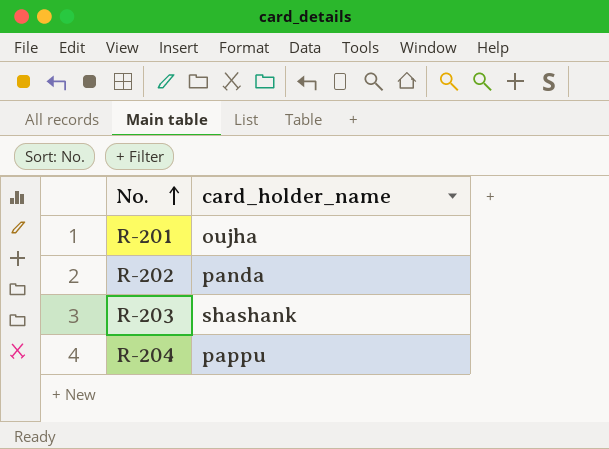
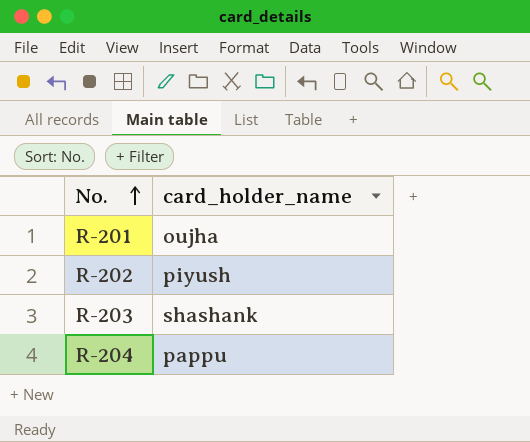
R-202 | card_holder_name: panda -> piyush

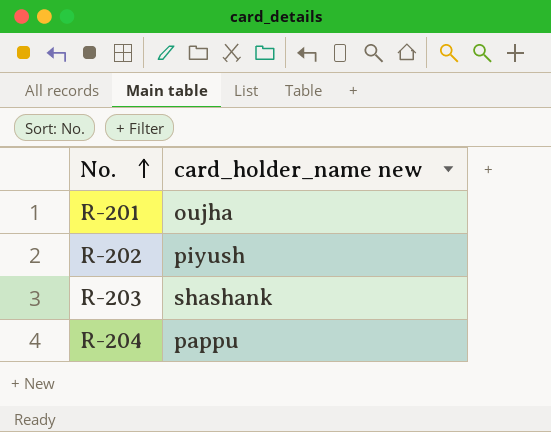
column name: card_holder_name -> card_holder_name new

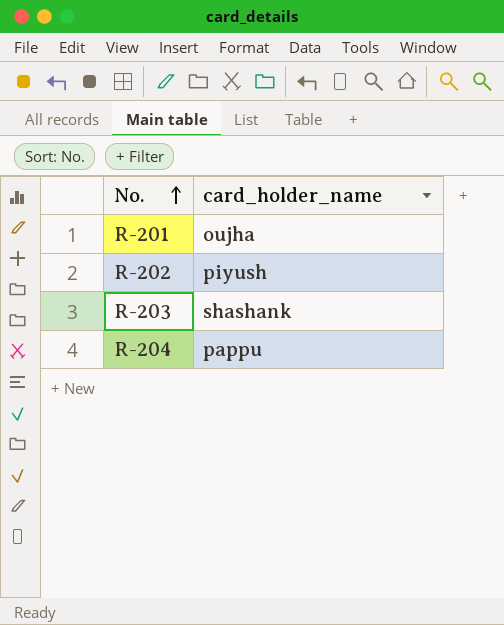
column name: card_holder_name new -> card_holder_name

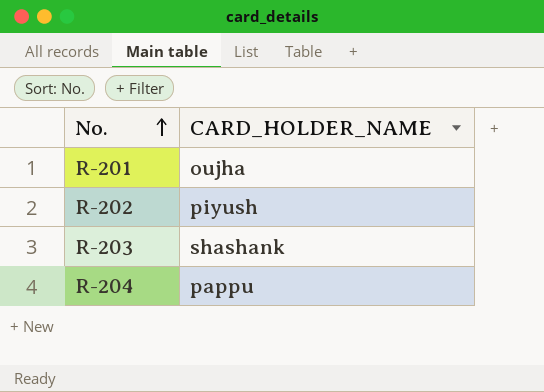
column name: card_holder_name -> CARD_HOLDER_NAME

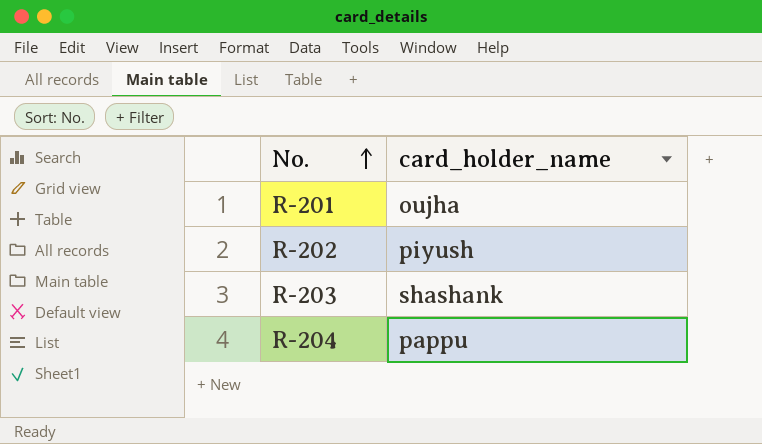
column name: CARD_HOLDER_NAME -> card_holder_name

